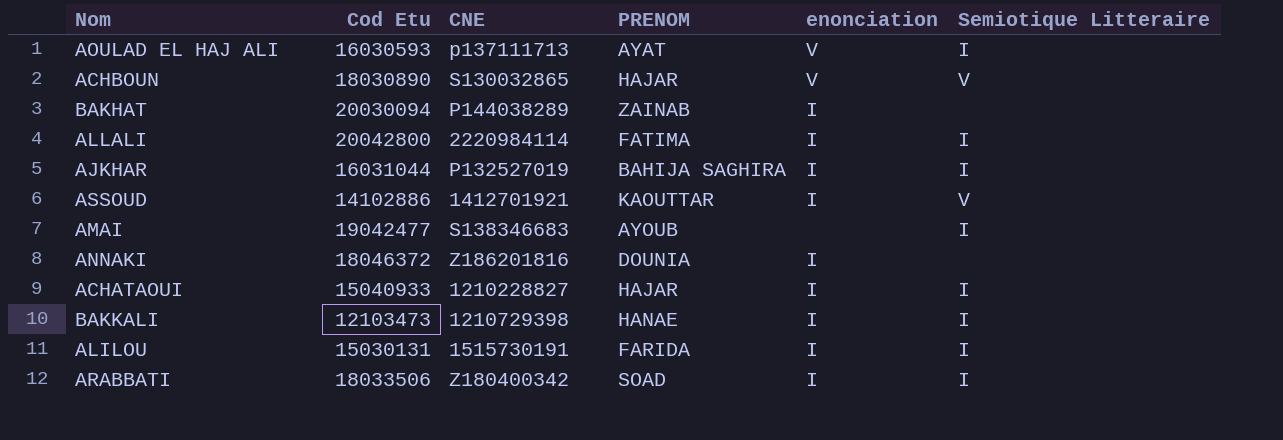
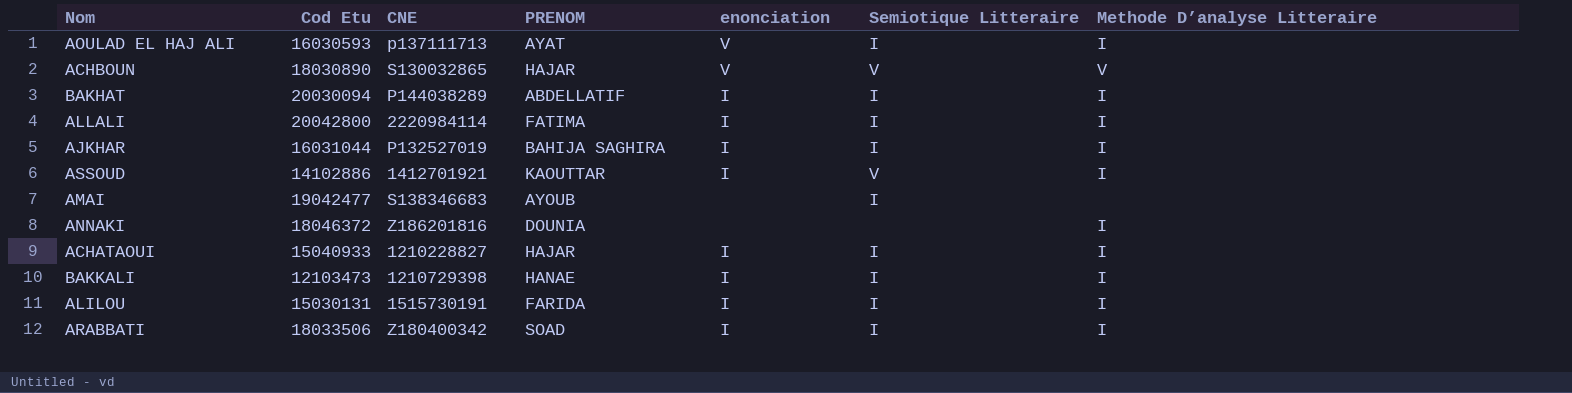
column Methode D’analyse Litteraire | position: none -> 7
BAKHAT | PRENOM: ZAINAB -> ABDELLATIF
BAKHAT | Semiotique Litteraire: none -> I
ANNAKI | enonciation: I -> none

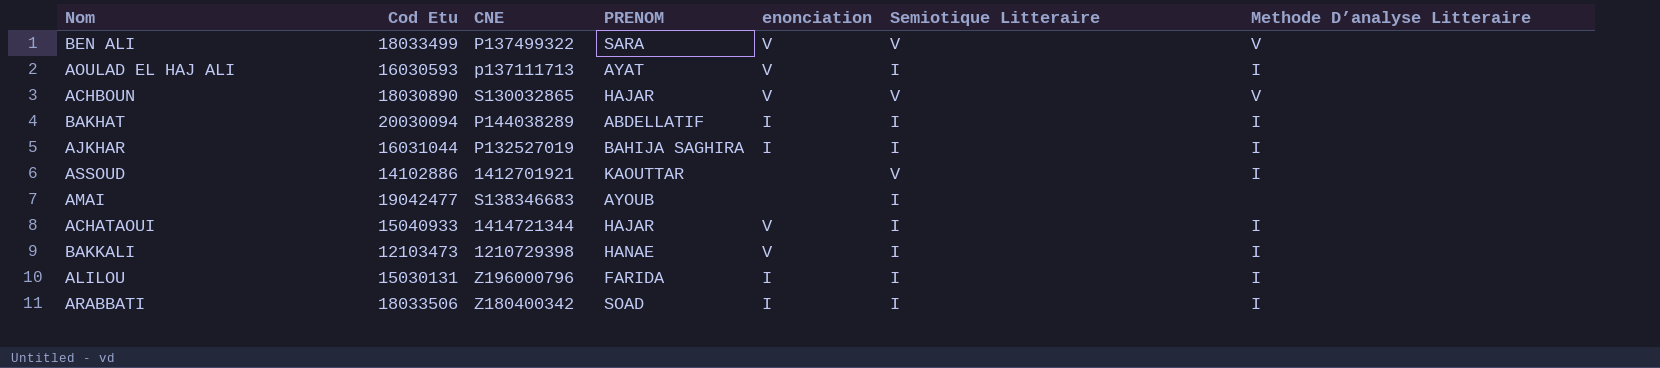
row ALLALI: 20042800 | 2220984114 | FATIMA | I | I | I -> none
row ANNAKI: 18046372 | Z186201816 | DOUNIA | none | none | I -> none
row BEN ALI: none -> 18033499 | P137499322 | SARA | V | V | V
ASSOUD | enonciation: I -> none
ACHATAOUI | CNE: 1210228827 -> 1414721344
ACHATAOUI | enonciation: I -> V
BAKKALI | enonciation: I -> V
ALILOU | CNE: 1515730191 -> Z196000796

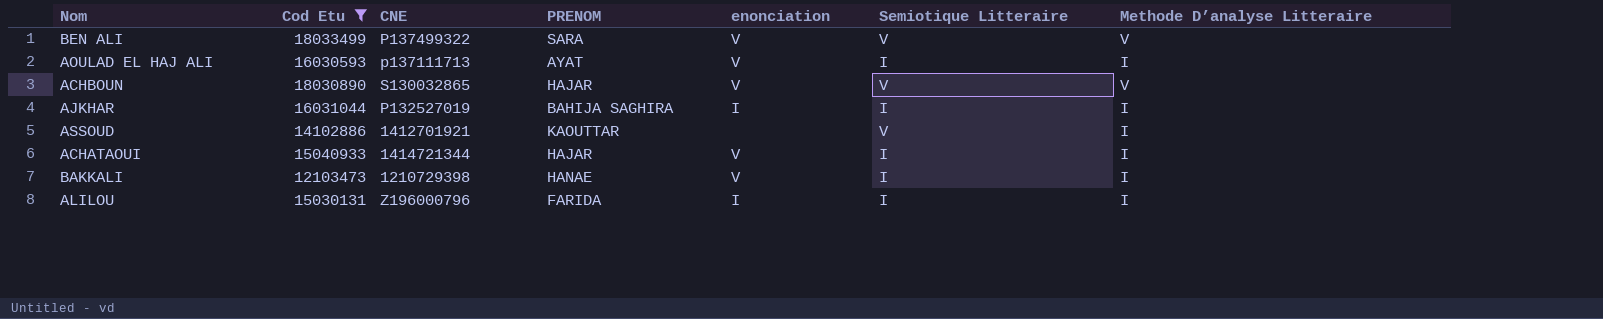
filter: none -> Cod Etu <= 18033499

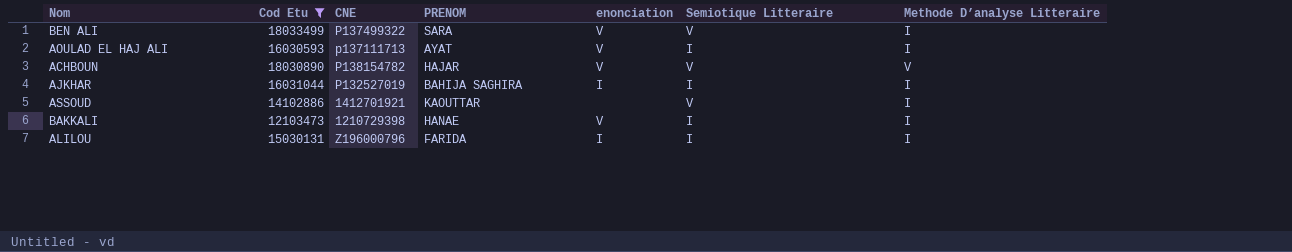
row ACHATAOUI: 15040933 | 1414721344 | HAJAR | V | I | I -> none
BEN ALI | Methode D’analyse Litteraire: V -> I
ACHBOUN | CNE: S130032865 -> P138154782

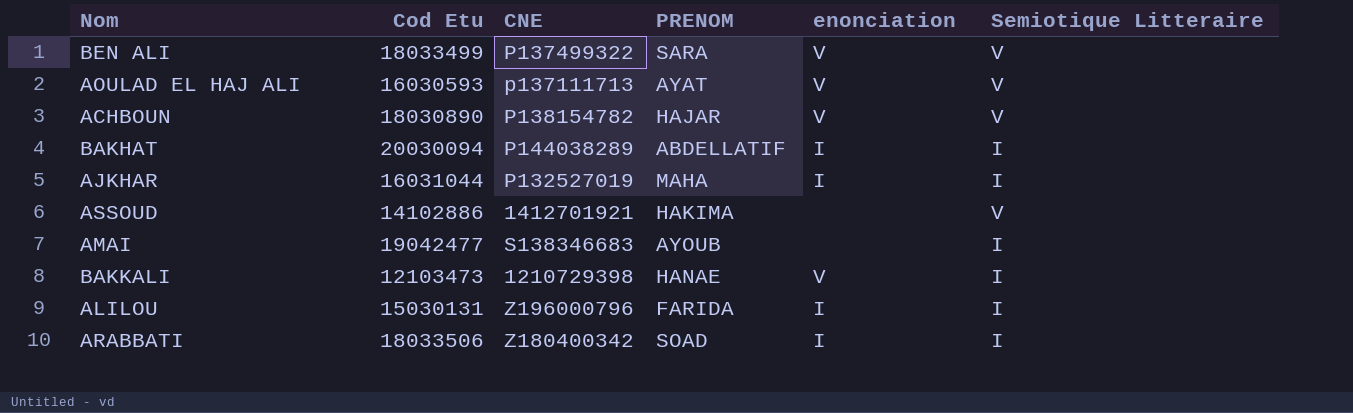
filter: Cod Etu <= 18033499 -> none
column Methode D’analyse Litteraire | position: 7 -> none
AOULAD EL HAJ ALI | Semiotique Litteraire: I -> V
AJKHAR | PRENOM: BAHIJA SAGHIRA -> MAHA
ASSOUD | PRENOM: KAOUTTAR -> HAKIMA

